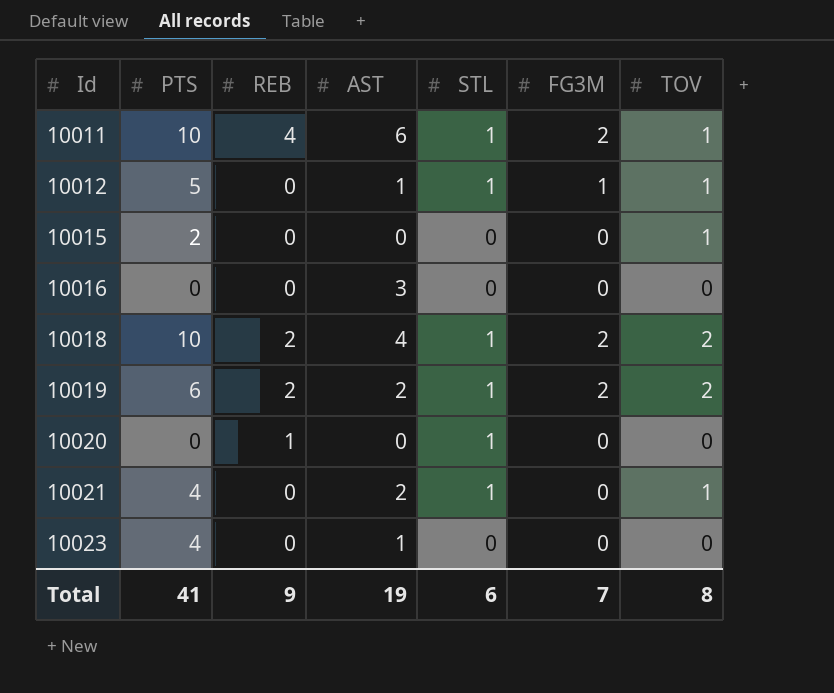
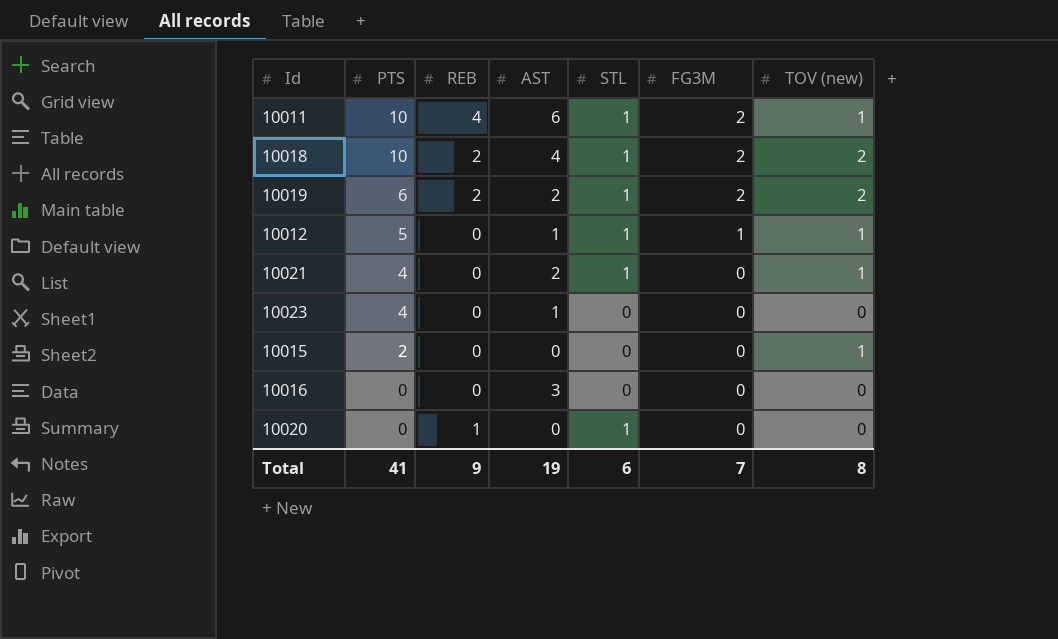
row order: Id ascending -> PTS descending
column name: TOV -> TOV (new)

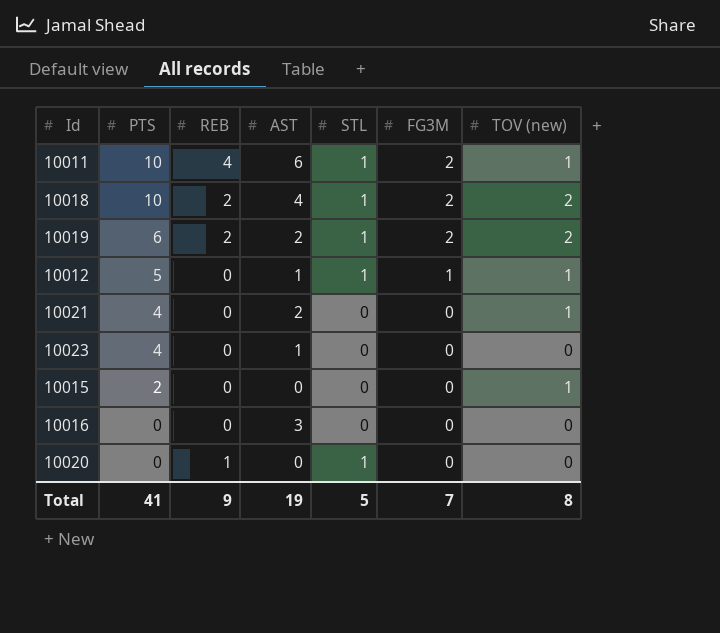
10021 | STL: 1 -> 0
Total | STL: 6 -> 5

